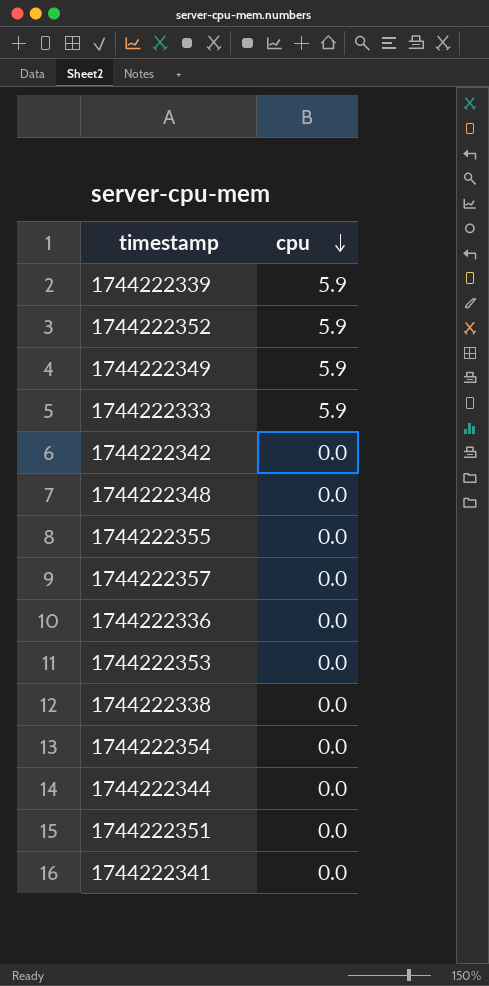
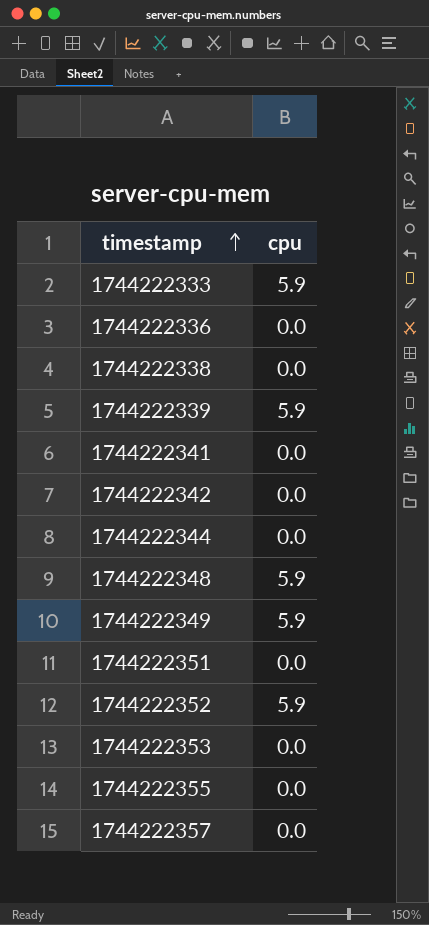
row order: cpu descending -> timestamp ascending
row 1744222354: 0.0 -> none
1744222348 | cpu: 0.0 -> 5.9

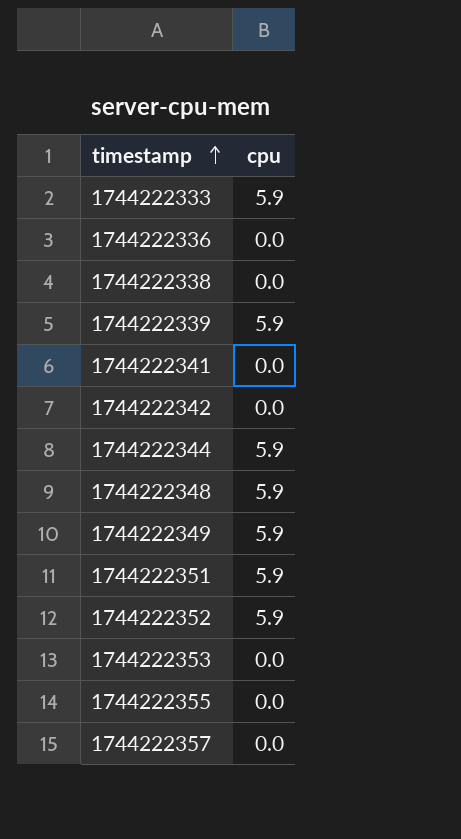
1744222344 | cpu: 0.0 -> 5.9
1744222351 | cpu: 0.0 -> 5.9

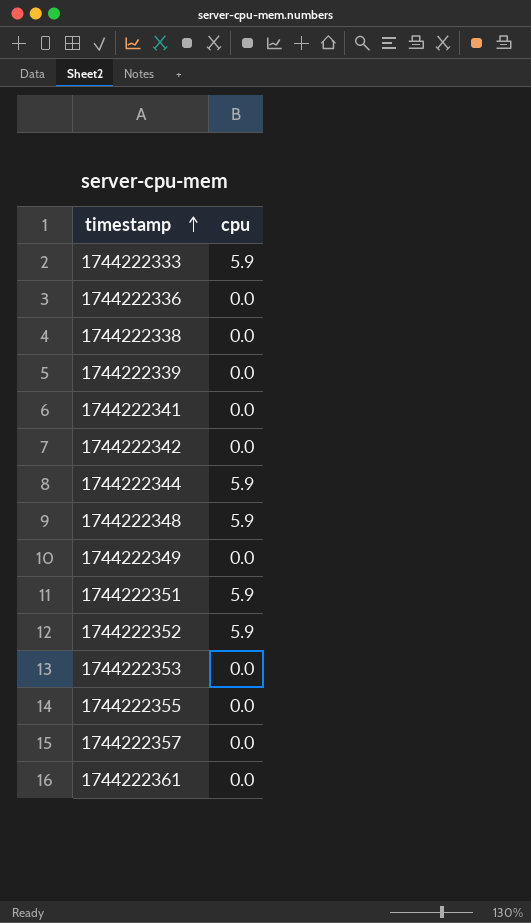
1744222339 | cpu: 5.9 -> 0.0
1744222349 | cpu: 5.9 -> 0.0
row 1744222361: none -> 0.0

